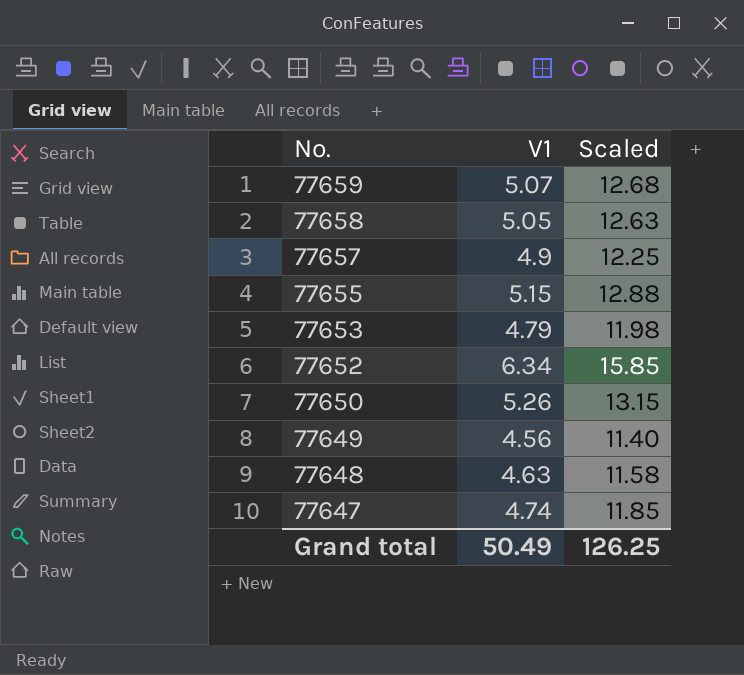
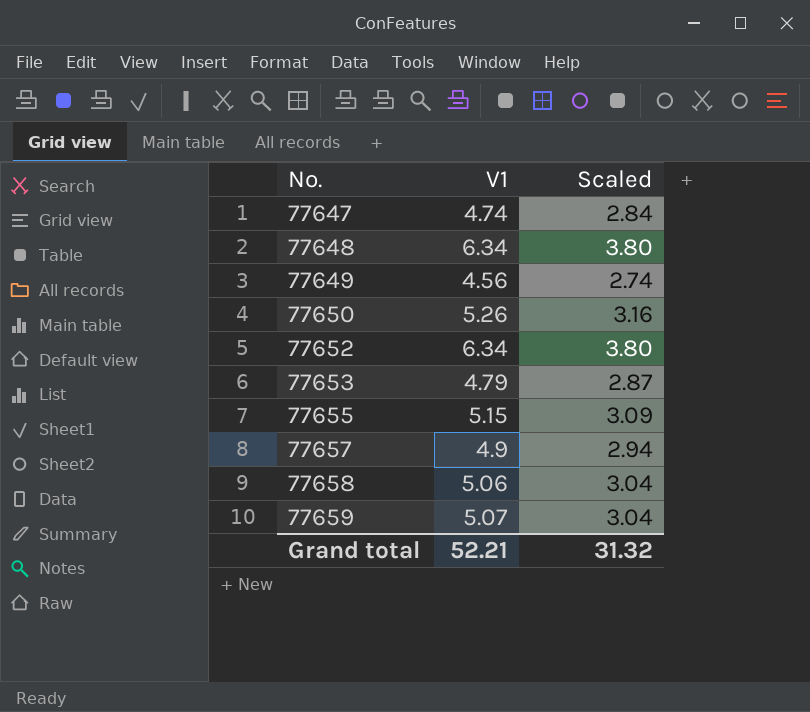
row order: No. descending -> No. ascending
column Scaled | formula: [V1] * 2.5 -> [V1] * 0.6
77648 | V1: 4.63 -> 6.34
77658 | V1: 5.05 -> 5.06
Grand total | V1: 50.49 -> 52.21
Grand total | Scaled: 126.25 -> 31.32

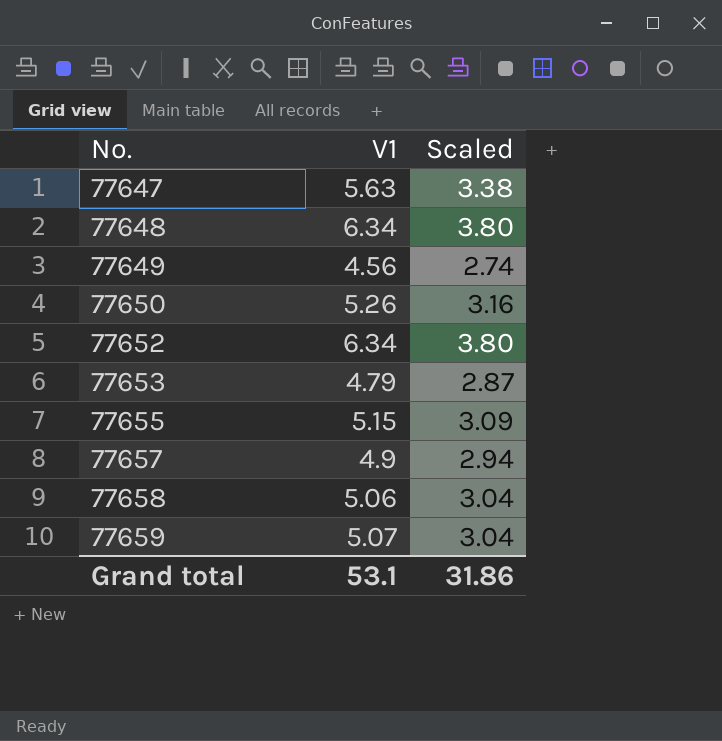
77647 | V1: 4.74 -> 5.63
77647 | Scaled: 2.84 -> 3.38
Grand total | V1: 52.21 -> 53.1
Grand total | Scaled: 31.32 -> 31.86

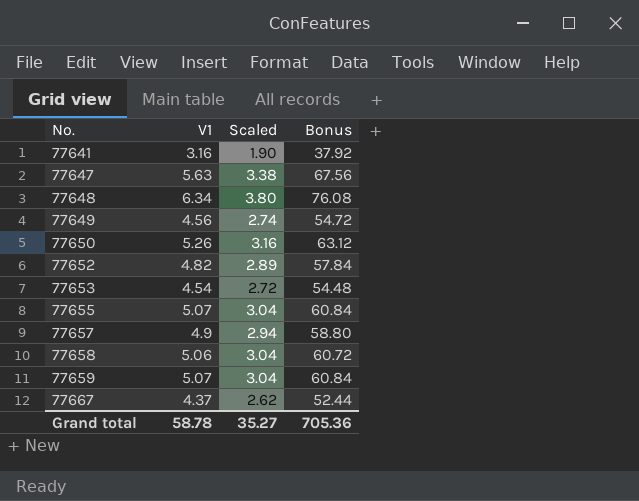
column Bonus | formula: none -> [V1] * 12
row 77641: none -> 3.16 | 1.90 | 37.92
77652 | V1: 6.34 -> 4.82
77652 | Scaled: 3.80 -> 2.89
77653 | V1: 4.79 -> 4.54
77653 | Scaled: 2.87 -> 2.72
77655 | V1: 5.15 -> 5.07
77655 | Scaled: 3.09 -> 3.04
row 77667: none -> 4.37 | 2.62 | 52.44
Grand total | V1: 53.1 -> 58.78
Grand total | Scaled: 31.86 -> 35.27

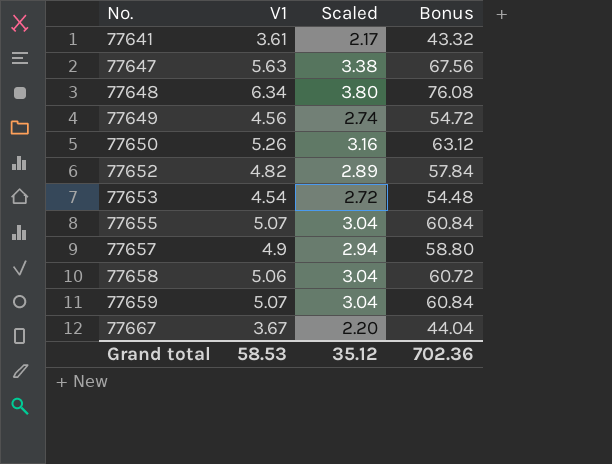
77641 | V1: 3.16 -> 3.61
77641 | Scaled: 1.90 -> 2.17
77641 | Bonus: 37.92 -> 43.32
77667 | V1: 4.37 -> 3.67
77667 | Scaled: 2.62 -> 2.20
77667 | Bonus: 52.44 -> 44.04
Grand total | V1: 58.78 -> 58.53
Grand total | Scaled: 35.27 -> 35.12
Grand total | Bonus: 705.36 -> 702.36

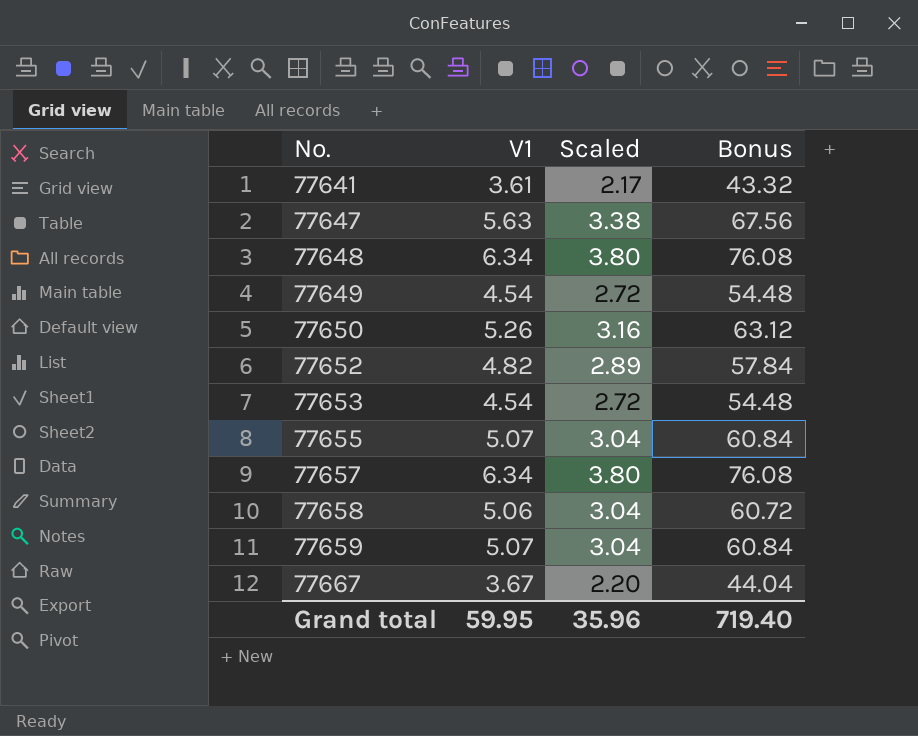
77649 | V1: 4.56 -> 4.54
77649 | Scaled: 2.74 -> 2.72
77649 | Bonus: 54.72 -> 54.48
77657 | V1: 4.9 -> 6.34
77657 | Scaled: 2.94 -> 3.80
77657 | Bonus: 58.80 -> 76.08
Grand total | V1: 58.53 -> 59.95
Grand total | Scaled: 35.12 -> 35.96
Grand total | Bonus: 702.36 -> 719.40

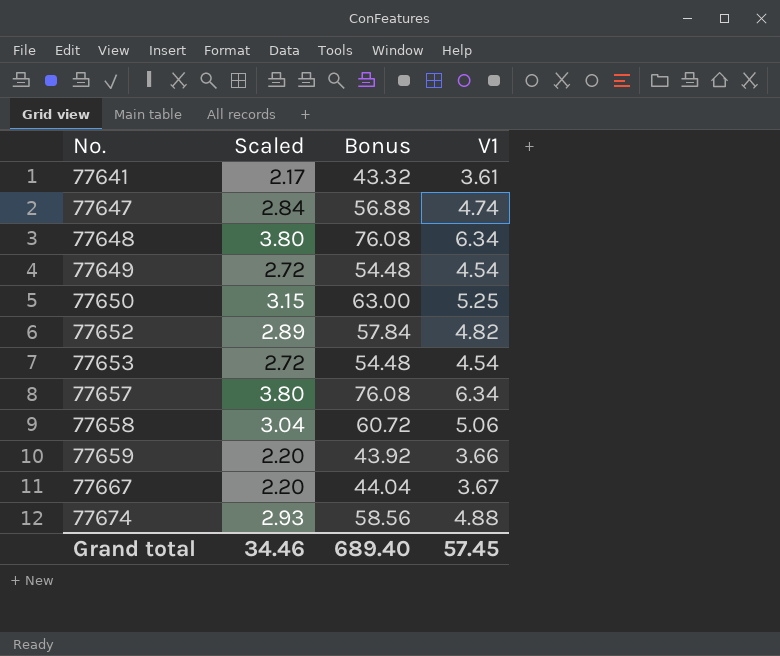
column V1 | position: 2 -> 4
row 77655: 5.07 | 3.04 | 60.84 -> none
77647 | Scaled: 3.38 -> 2.84
77647 | Bonus: 67.56 -> 56.88
77647 | V1: 5.63 -> 4.74
77650 | Scaled: 3.16 -> 3.15
77650 | Bonus: 63.12 -> 63.00
77650 | V1: 5.26 -> 5.25
77659 | Scaled: 3.04 -> 2.20
77659 | Bonus: 60.84 -> 43.92
77659 | V1: 5.07 -> 3.66
row 77674: none -> 2.93 | 58.56 | 4.88
Grand total | Scaled: 35.96 -> 34.46
Grand total | Bonus: 719.40 -> 689.40
Grand total | V1: 59.95 -> 57.45

